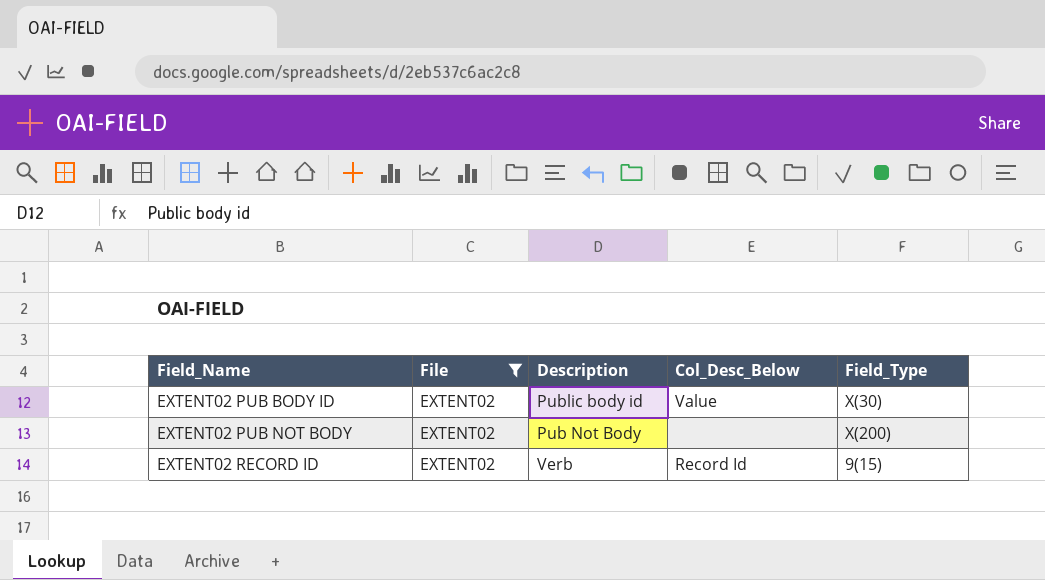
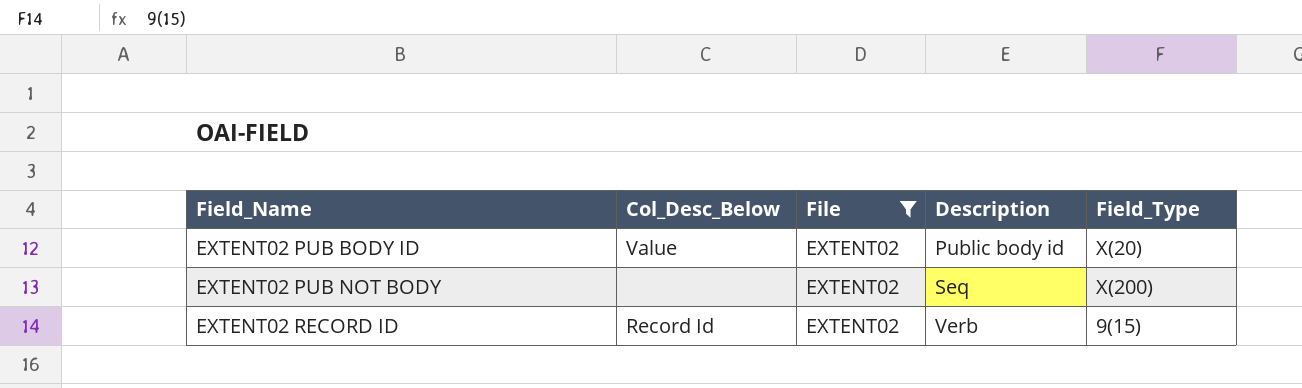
column Col_Desc_Below | position: 4 -> 2
EXTENT02 PUB BODY ID | Field_Type: X(30) -> X(20)
EXTENT02 PUB NOT BODY | Description: Pub Not Body -> Seq

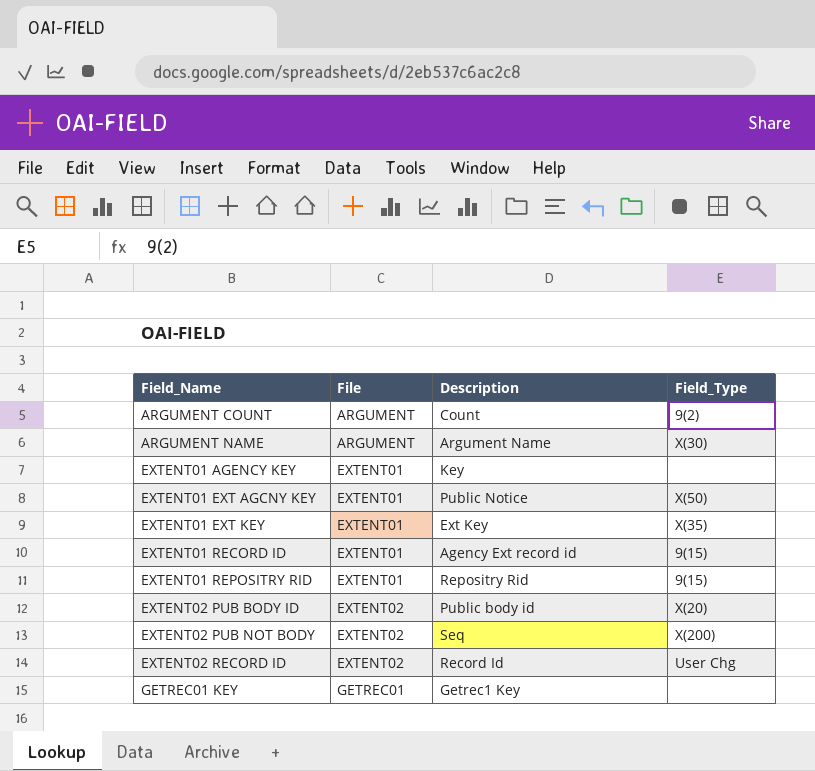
filter: File = EXTENT02 -> none
column Col_Desc_Below | position: 2 -> none
EXTENT02 RECORD ID | Description: Verb -> Record Id
EXTENT02 RECORD ID | Field_Type: 9(15) -> User Chg

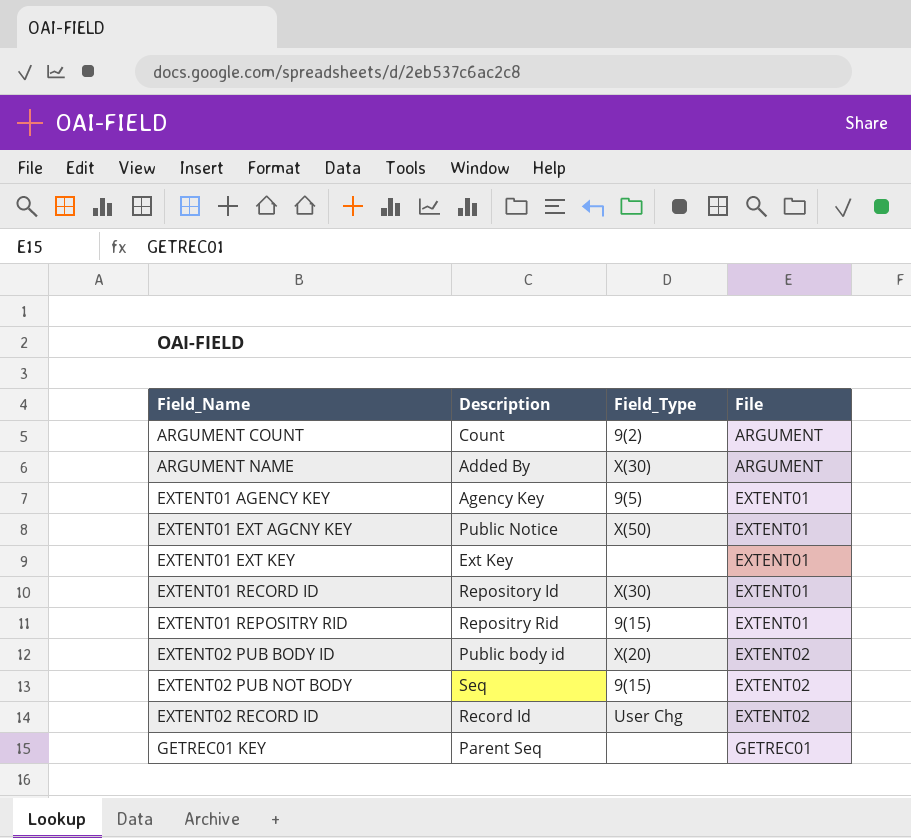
column File | position: 2 -> 4
ARGUMENT NAME | Description: Argument Name -> Added By
EXTENT01 AGENCY KEY | Description: Key -> Agency Key
EXTENT01 AGENCY KEY | Field_Type: none -> 9(5)
EXTENT01 EXT KEY | Field_Type: X(35) -> none
EXTENT01 RECORD ID | Description: Agency Ext record id -> Repository Id
EXTENT01 RECORD ID | Field_Type: 9(15) -> X(30)
EXTENT02 PUB NOT BODY | Field_Type: X(200) -> 9(15)
GETREC01 KEY | Description: Getrec1 Key -> Parent Seq

